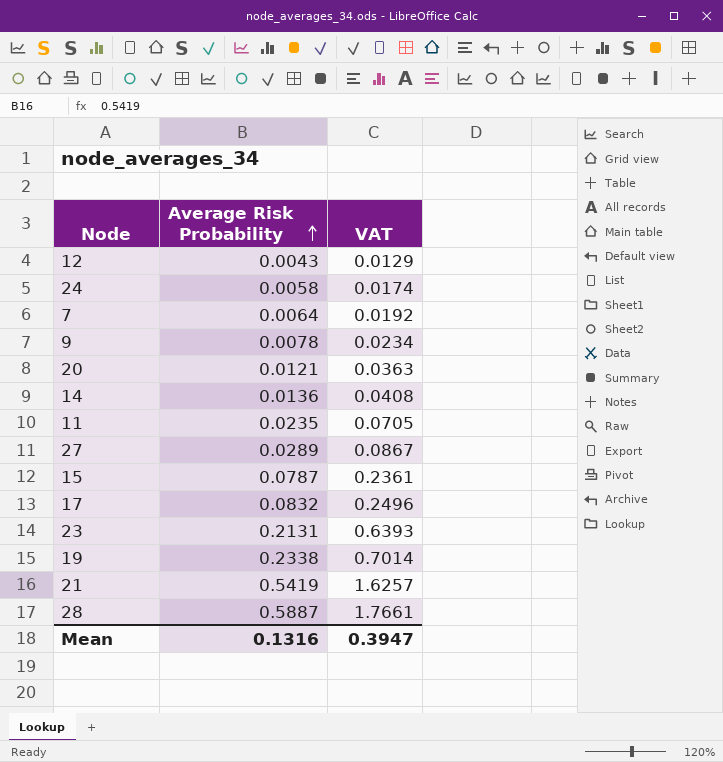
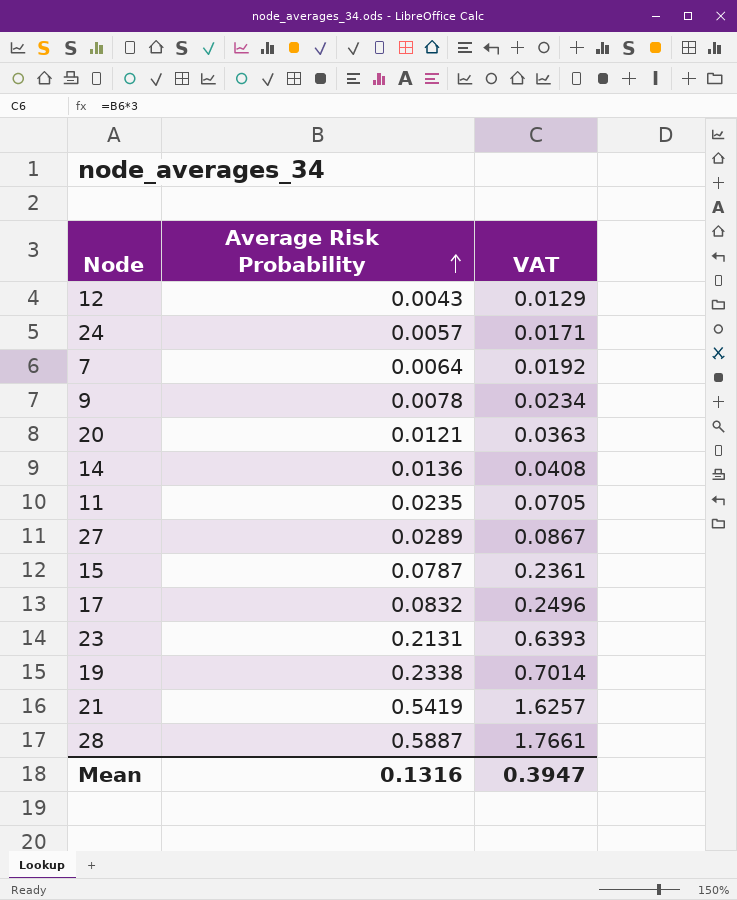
24 | Average Risk Probability: 0.0058 -> 0.0057
24 | VAT: 0.0174 -> 0.0171

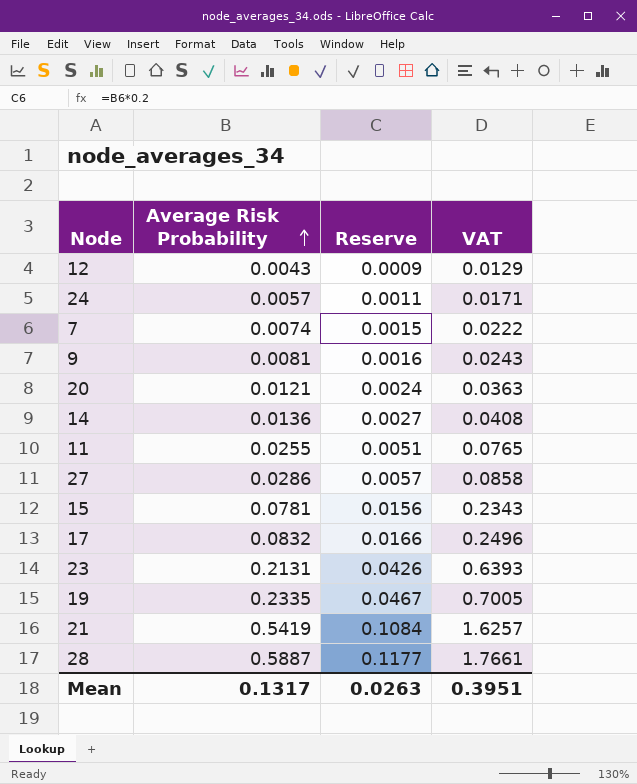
column Reserve | formula: none -> [Average Risk Probability] * 0.2
7 | Average Risk Probability: 0.0064 -> 0.0074
7 | VAT: 0.0192 -> 0.0222
9 | Average Risk Probability: 0.0078 -> 0.0081
9 | VAT: 0.0234 -> 0.0243
11 | Average Risk Probability: 0.0235 -> 0.0255
11 | VAT: 0.0705 -> 0.0765
27 | Average Risk Probability: 0.0289 -> 0.0286
27 | VAT: 0.0867 -> 0.0858
15 | Average Risk Probability: 0.0787 -> 0.0781
15 | VAT: 0.2361 -> 0.2343
19 | Average Risk Probability: 0.2338 -> 0.2335
19 | VAT: 0.7014 -> 0.7005
Mean | Average Risk Probability: 0.1316 -> 0.1317
Mean | VAT: 0.3947 -> 0.3951

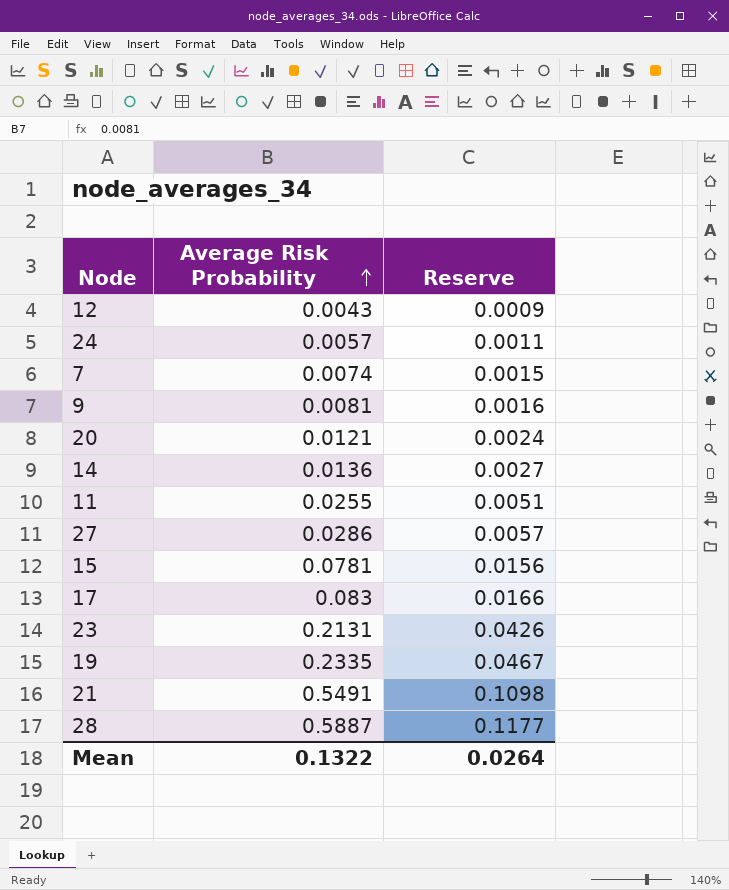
column VAT | formula: [Average Risk Probability] * 3 -> none
17 | Average Risk Probability: 0.0832 -> 0.083
21 | Average Risk Probability: 0.5419 -> 0.5491
21 | Reserve: 0.1084 -> 0.1098
Mean | Average Risk Probability: 0.1317 -> 0.1322
Mean | Reserve: 0.0263 -> 0.0264

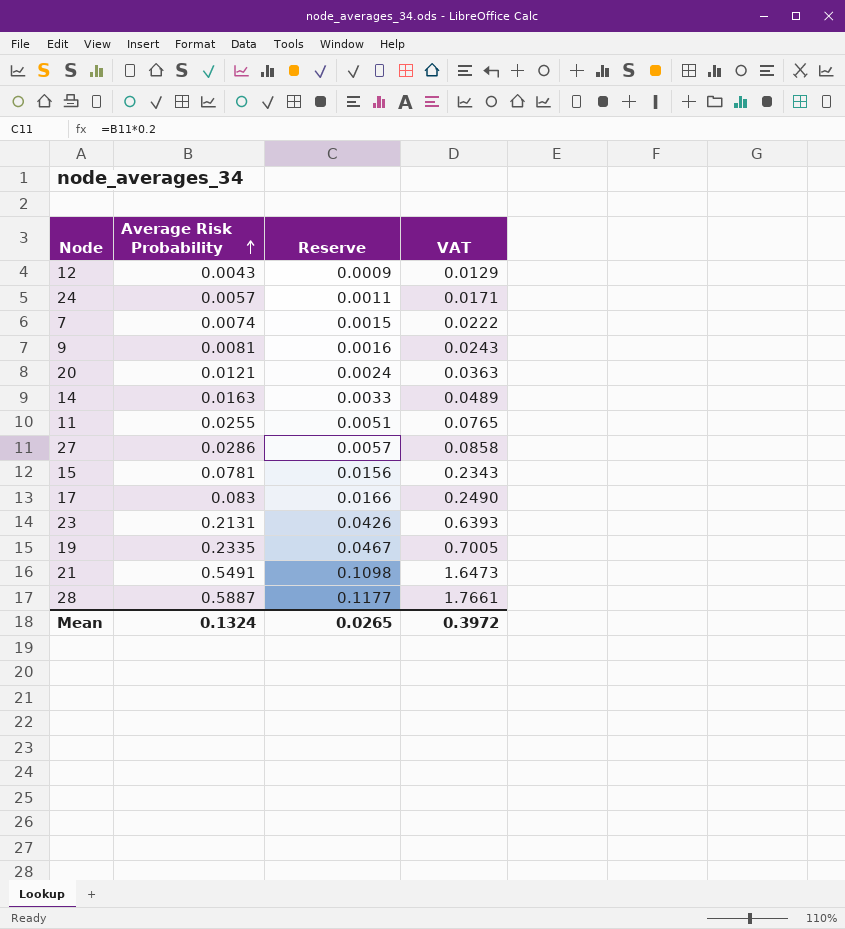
column VAT | formula: none -> [Average Risk Probability] * 3
14 | Average Risk Probability: 0.0136 -> 0.0163
14 | Reserve: 0.0027 -> 0.0033
Mean | Average Risk Probability: 0.1322 -> 0.1324
Mean | Reserve: 0.0264 -> 0.0265

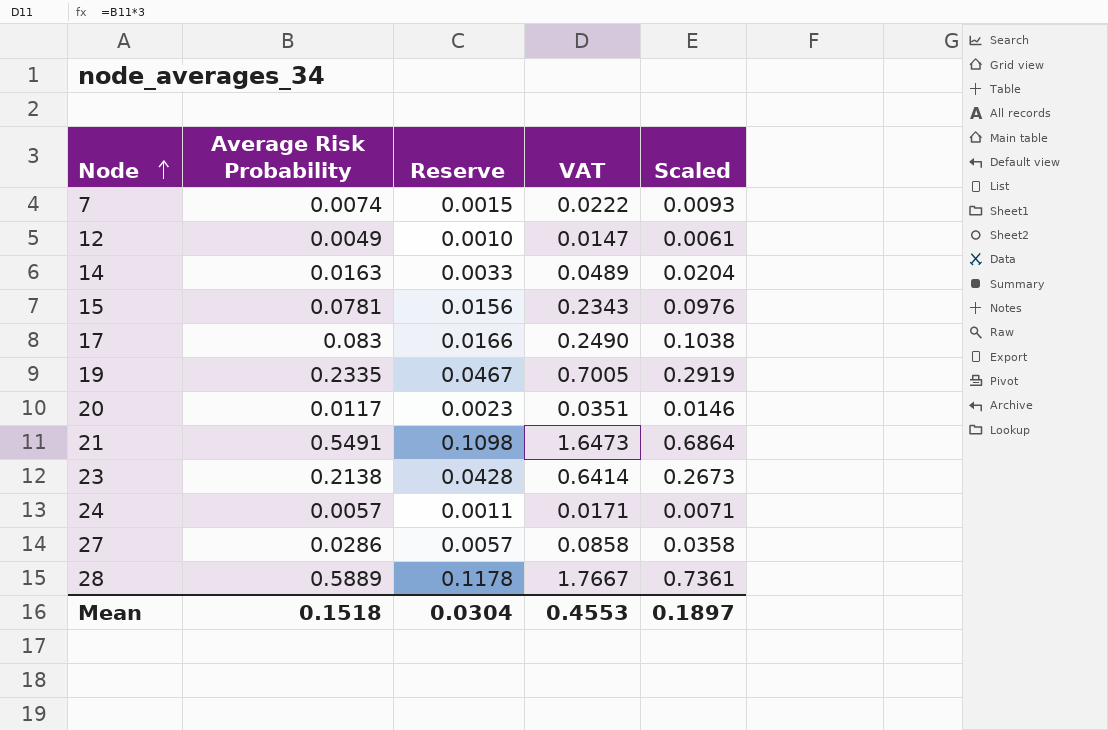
row order: Average Risk Probability ascending -> Node ascending
column Scaled | formula: none -> [Average Risk Probability] * 1.25
row 9: 0.0081 | 0.0016 | 0.0243 -> none
row 11: 0.0255 | 0.0051 | 0.0765 -> none
12 | Average Risk Probability: 0.0043 -> 0.0049
12 | Reserve: 0.0009 -> 0.0010
12 | VAT: 0.0129 -> 0.0147
20 | Average Risk Probability: 0.0121 -> 0.0117
20 | Reserve: 0.0024 -> 0.0023
20 | VAT: 0.0363 -> 0.0351
23 | Average Risk Probability: 0.2131 -> 0.2138
23 | Reserve: 0.0426 -> 0.0428
23 | VAT: 0.6393 -> 0.6414
28 | Average Risk Probability: 0.5887 -> 0.5889
28 | Reserve: 0.1177 -> 0.1178
28 | VAT: 1.7661 -> 1.7667
Mean | Average Risk Probability: 0.1324 -> 0.1518
Mean | Reserve: 0.0265 -> 0.0304
Mean | VAT: 0.3972 -> 0.4553

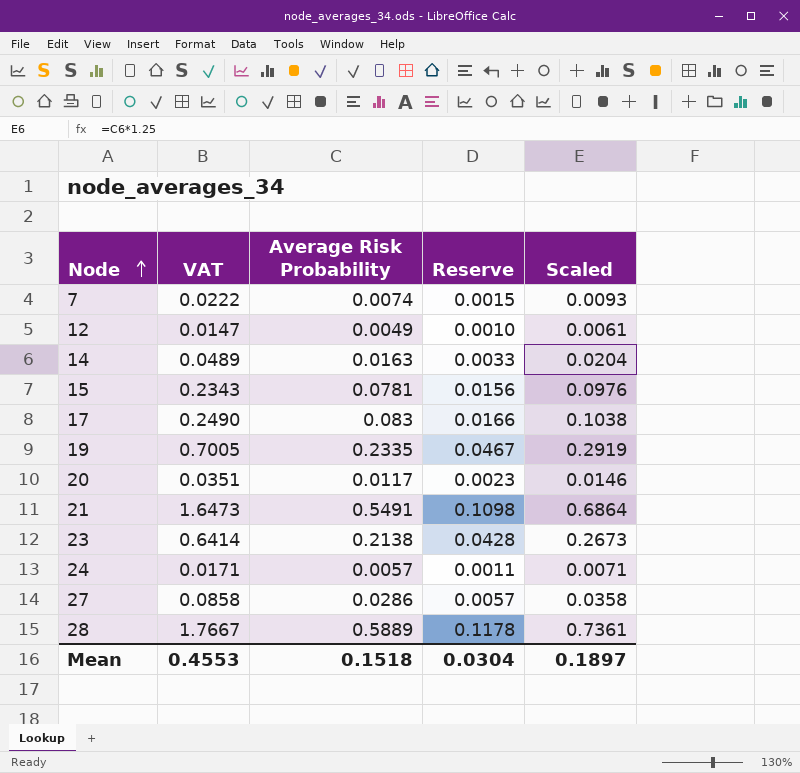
column VAT | position: 4 -> 2

